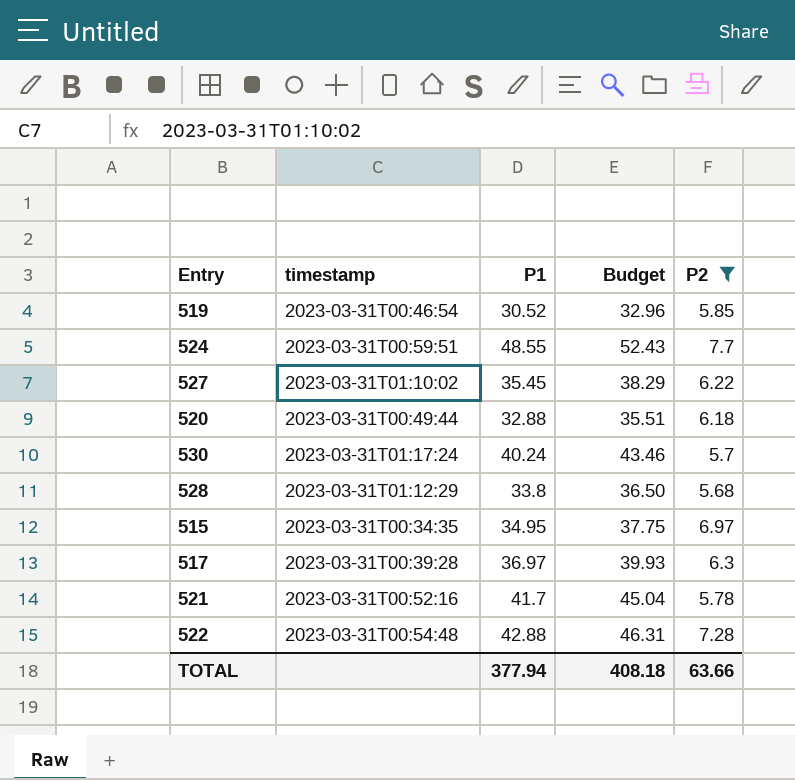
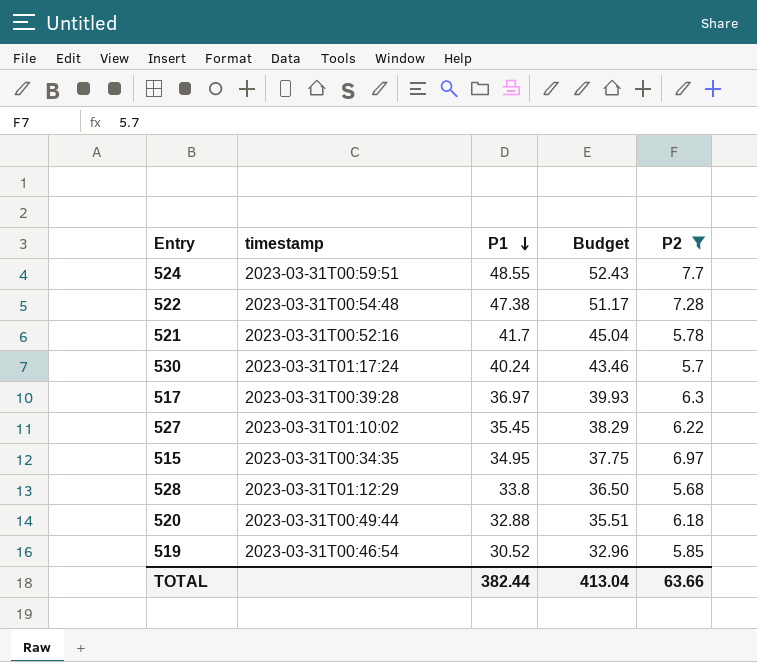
row order: none -> P1 descending
522 | P1: 42.88 -> 47.38
522 | Budget: 46.31 -> 51.17
TOTAL | P1: 377.94 -> 382.44
TOTAL | Budget: 408.18 -> 413.04

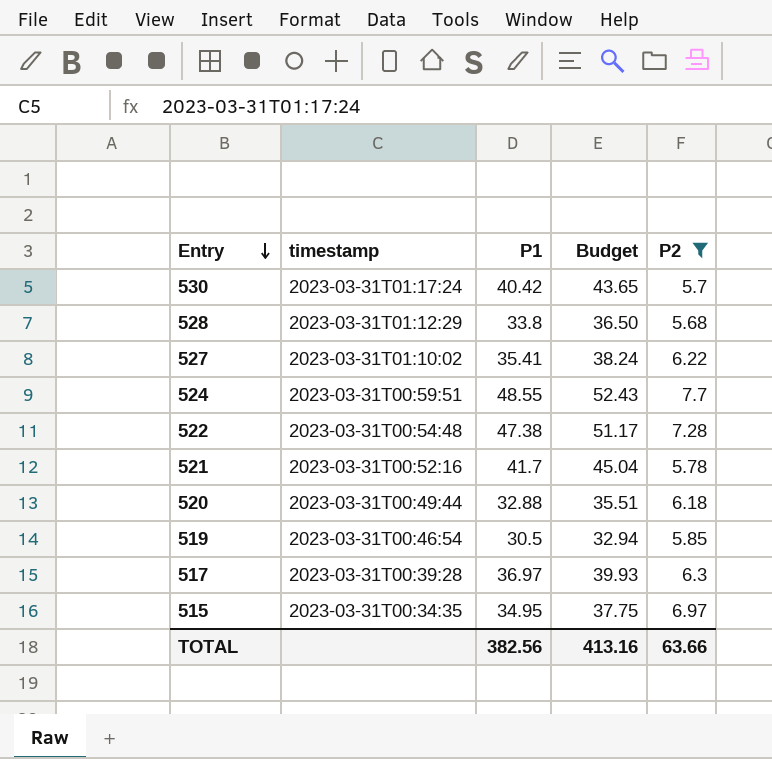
row order: P1 descending -> Entry descending
530 | P1: 40.24 -> 40.42
530 | Budget: 43.46 -> 43.65
527 | P1: 35.45 -> 35.41
527 | Budget: 38.29 -> 38.24
519 | P1: 30.52 -> 30.5
519 | Budget: 32.96 -> 32.94
TOTAL | P1: 382.44 -> 382.56
TOTAL | Budget: 413.04 -> 413.16

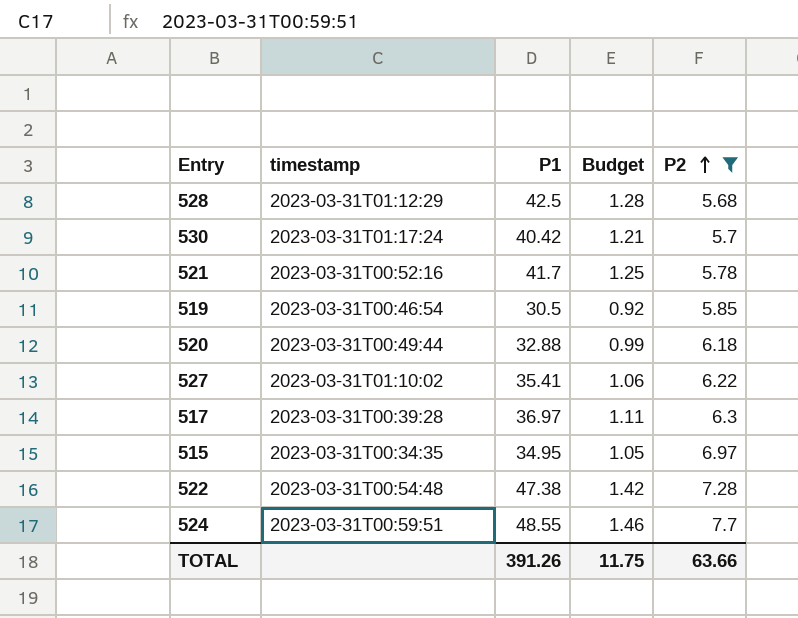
row order: Entry descending -> P2 ascending
column Budget | formula: [P1] * 1.08 -> [P1] * 0.03
528 | P1: 33.8 -> 42.5
TOTAL | P1: 382.56 -> 391.26
TOTAL | Budget: 413.16 -> 11.75

